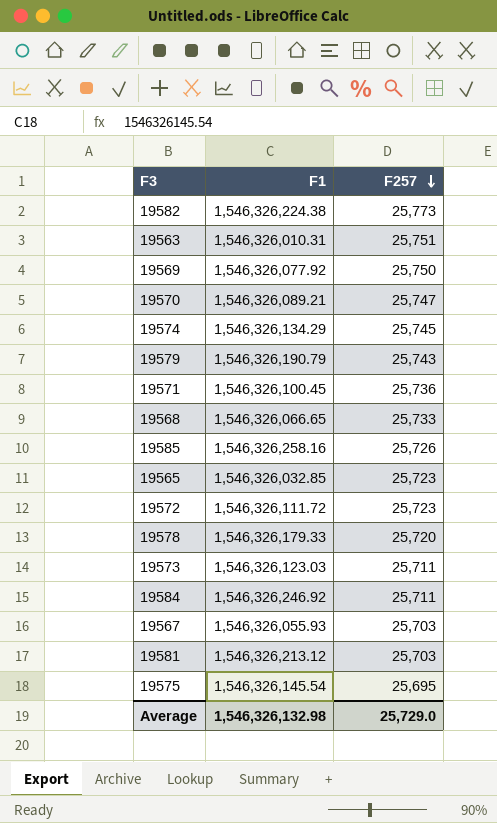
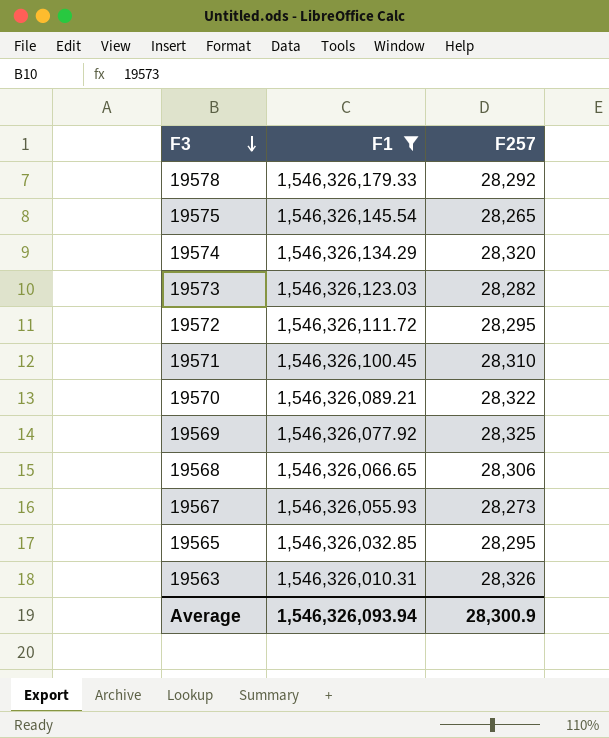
filter: none -> F1 <= 1,546,326,179.33
row order: F257 descending -> F3 descending
19578 | F257: 25,720 -> 28,292
19575 | F257: 25,695 -> 28,265
19574 | F257: 25,745 -> 28,320
19573 | F257: 25,711 -> 28,282
19572 | F257: 25,723 -> 28,295
19571 | F257: 25,736 -> 28,310
19570 | F257: 25,747 -> 28,322
19569 | F257: 25,750 -> 28,325
19568 | F257: 25,733 -> 28,306
19567 | F257: 25,703 -> 28,273
19565 | F257: 25,723 -> 28,295
19563 | F257: 25,751 -> 28,326
Average | F1: 1,546,326,132.98 -> 1,546,326,093.94
Average | F257: 25,729.0 -> 28,300.9

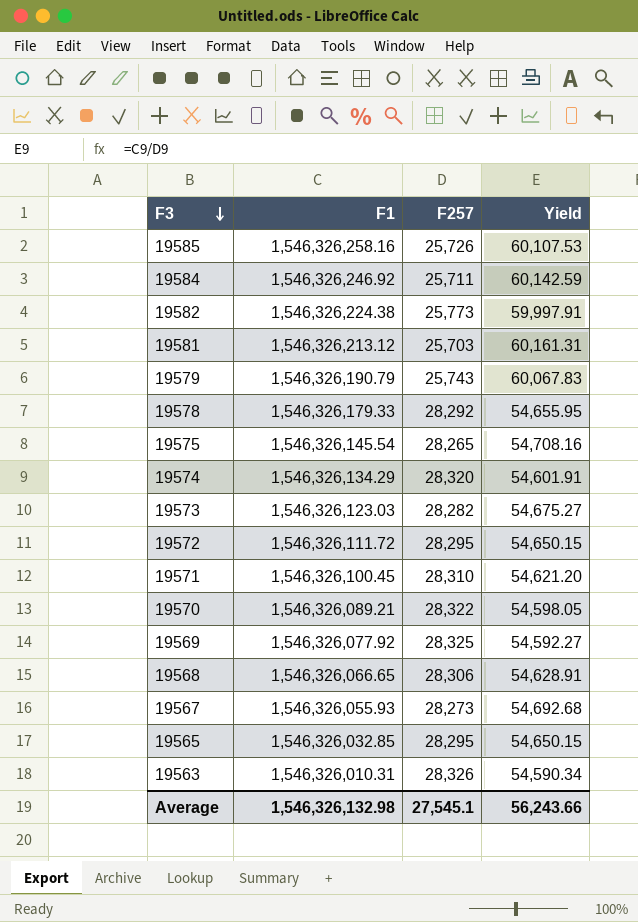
filter: F1 <= 1,546,326,179.33 -> none
column Yield | formula: none -> [F1] / [F257]
Average | F1: 1,546,326,093.94 -> 1,546,326,132.98
Average | F257: 28,300.9 -> 27,545.1

